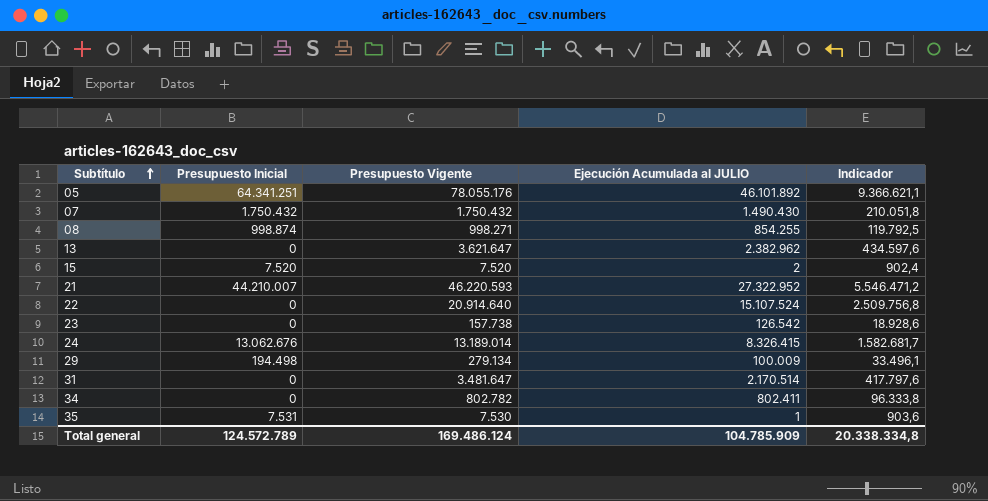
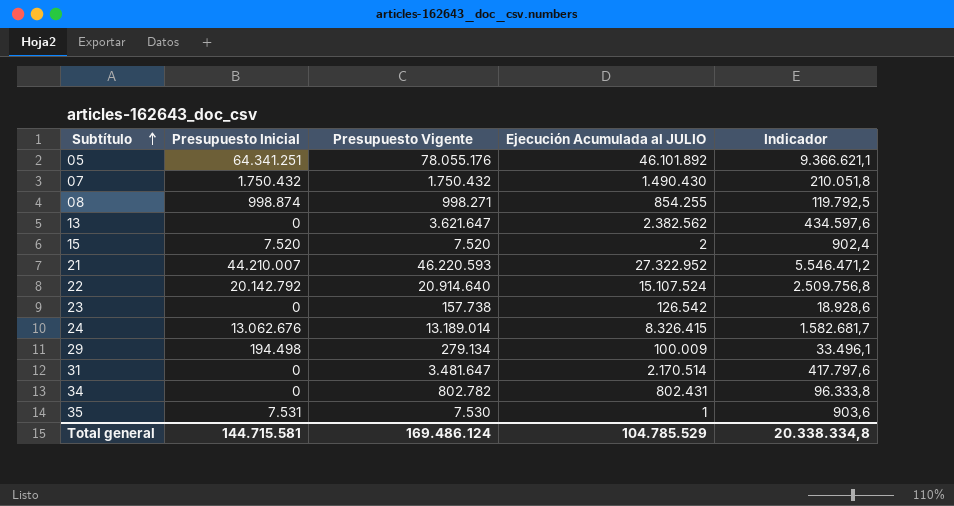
13 | Ejecución Acumulada al JULIO: 2.382.962 -> 2.382.562
22 | Presupuesto Inicial: 0 -> 20.142.792
34 | Ejecución Acumulada al JULIO: 802.411 -> 802.431
Total general | Presupuesto Inicial: 124.572.789 -> 144.715.581
Total general | Ejecución Acumulada al JULIO: 104.785.909 -> 104.785.529

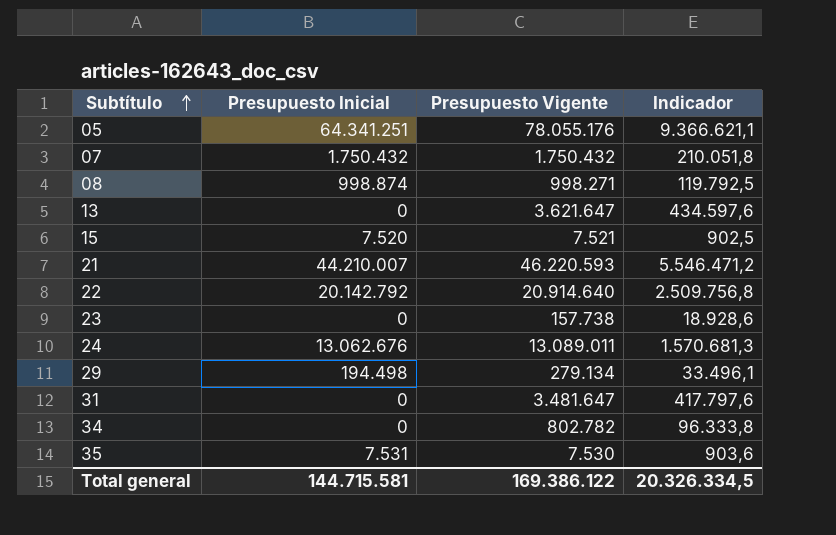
column Ejecución Acumulada al JULIO | position: 4 -> none
15 | Presupuesto Vigente: 7.520 -> 7.521
15 | Indicador: 902,4 -> 902,5
24 | Presupuesto Vigente: 13.189.014 -> 13.089.011
24 | Indicador: 1.582.681,7 -> 1.570.681,3
Total general | Presupuesto Vigente: 169.486.124 -> 169.386.122
Total general | Indicador: 20.338.334,8 -> 20.326.334,5

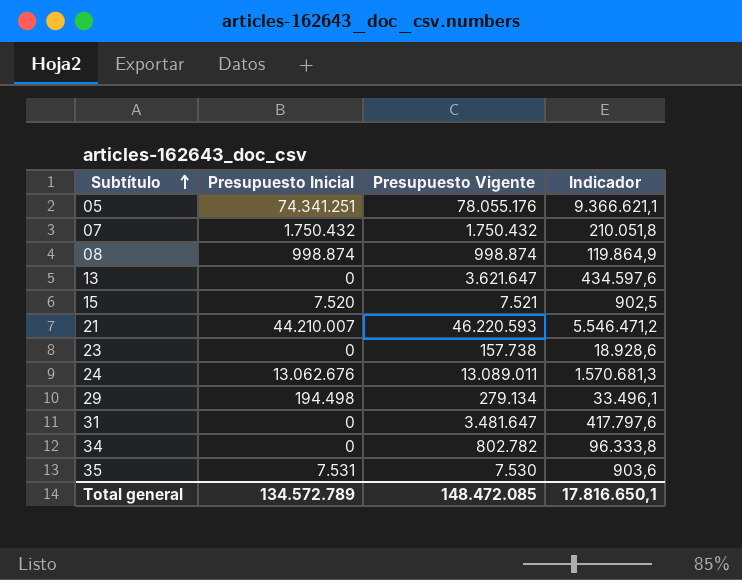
row 22: 20.142.792 | 20.914.640 | 2.509.756,8 -> none
05 | Presupuesto Inicial: 64.341.251 -> 74.341.251
08 | Presupuesto Vigente: 998.271 -> 998.874
08 | Indicador: 119.792,5 -> 119.864,9
Total general | Presupuesto Inicial: 144.715.581 -> 134.572.789
Total general | Presupuesto Vigente: 169.386.122 -> 148.472.085
Total general | Indicador: 20.326.334,5 -> 17.816.650,1

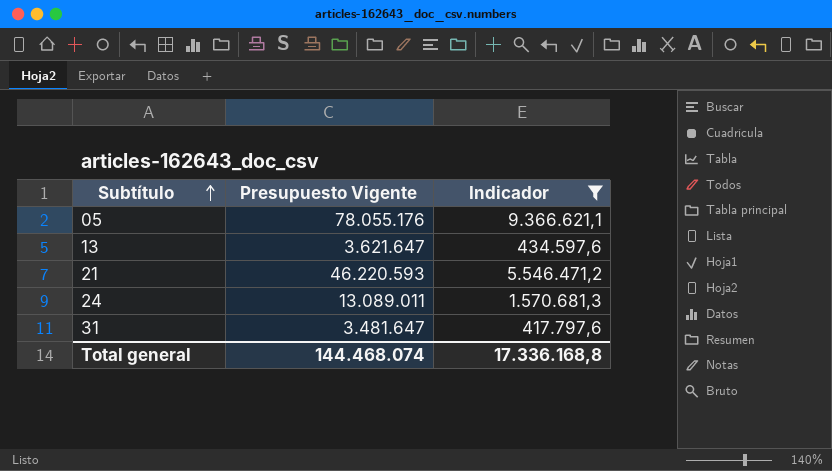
filter: none -> Indicador >= 417.797,6
column Presupuesto Inicial | position: 2 -> none
Total general | Presupuesto Vigente: 148.472.085 -> 144.468.074
Total general | Indicador: 17.816.650,1 -> 17.336.168,8

